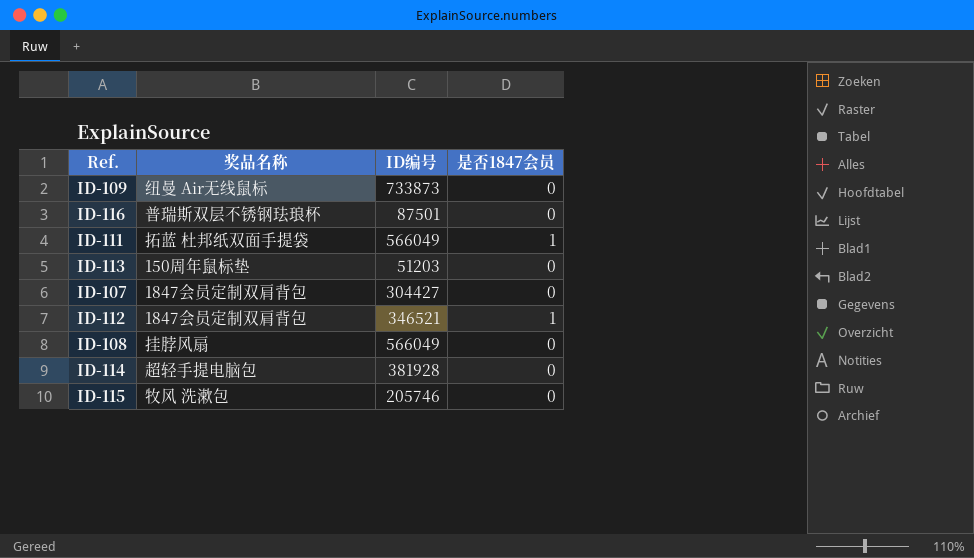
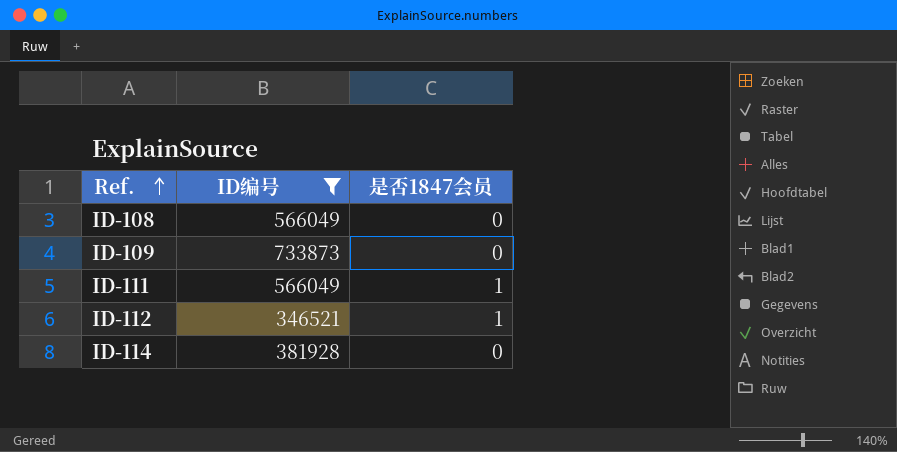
filter: none -> ID编号 >= 346521
row order: none -> Ref. ascending
column 奖品名称 | position: 2 -> none

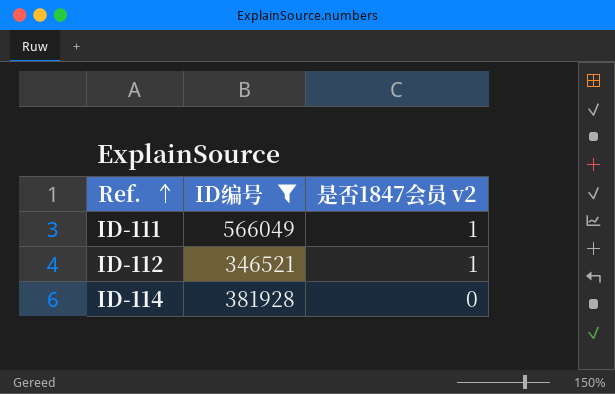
column name: 是否1847会员 -> 是否1847会员 v2
row ID-108: 566049 | 0 -> none
row ID-109: 733873 | 0 -> none

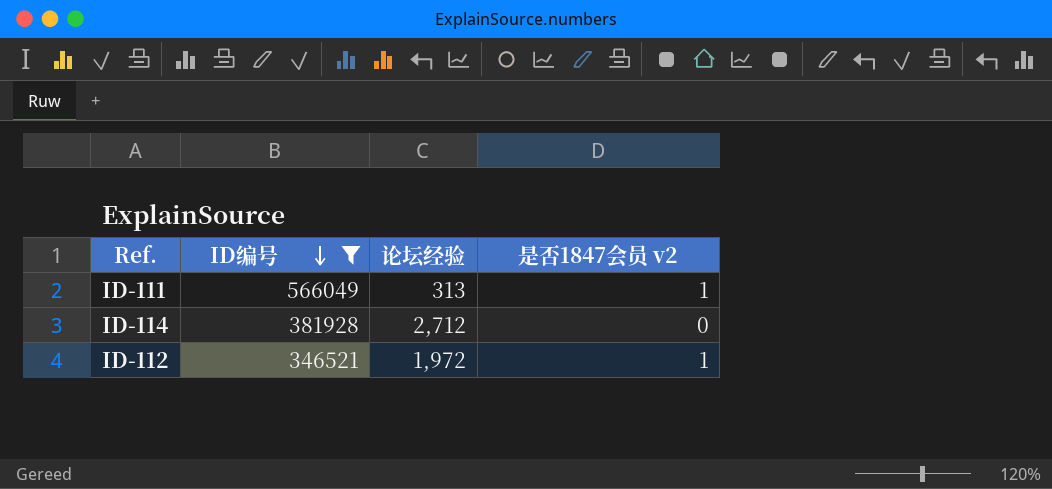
row order: Ref. ascending -> ID编号 descending
column 论坛经验 | position: none -> 3

